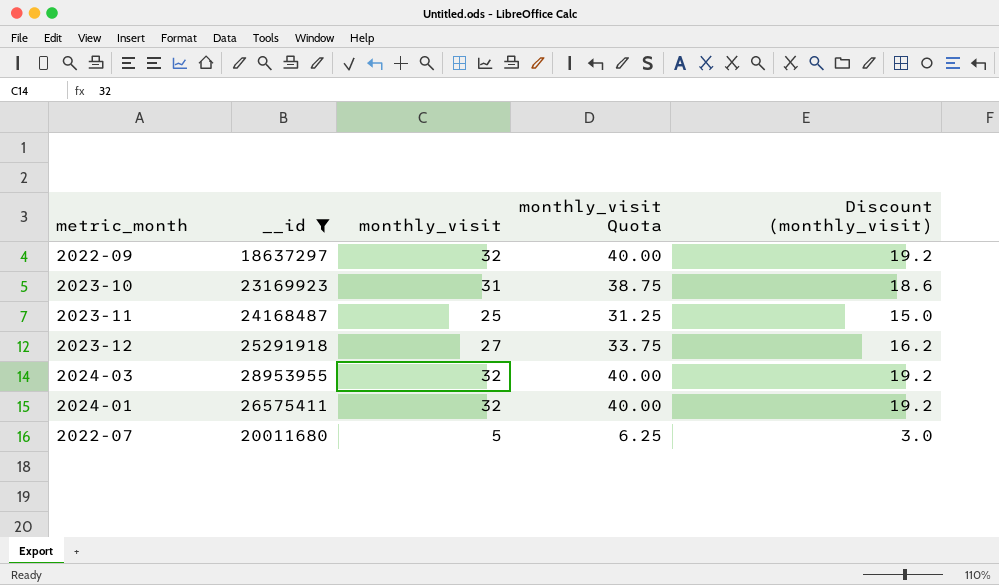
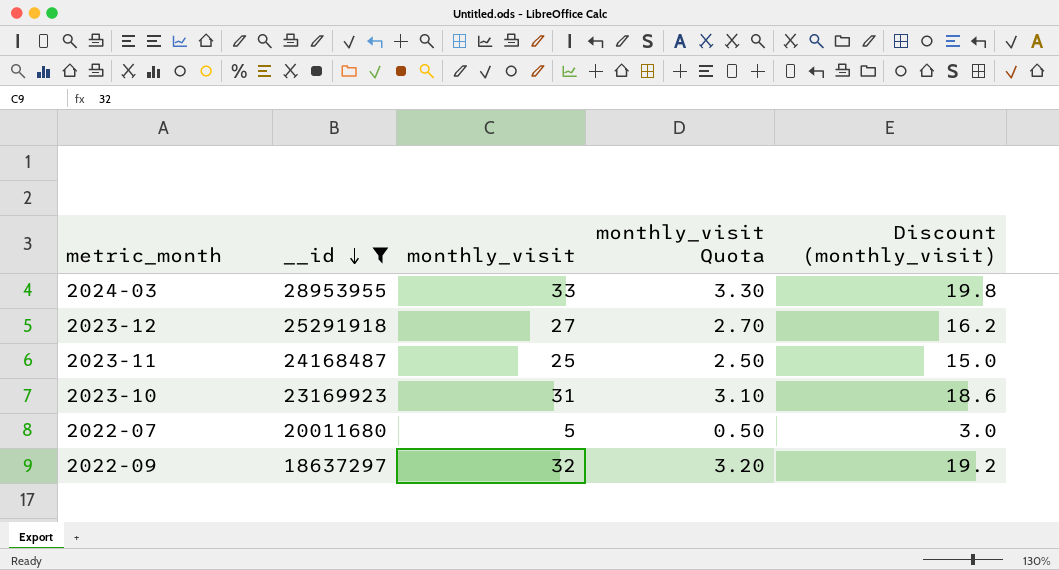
row order: none -> __id descending
column monthly_visit Quota | formula: [monthly_visit] * 1.25 -> [monthly_visit] * 0.1
row 2024-01: 26575411 | 32 | 40.00 | 19.2 -> none
2024-03 | monthly_visit: 32 -> 33
2024-03 | Discount (monthly_visit): 19.2 -> 19.8

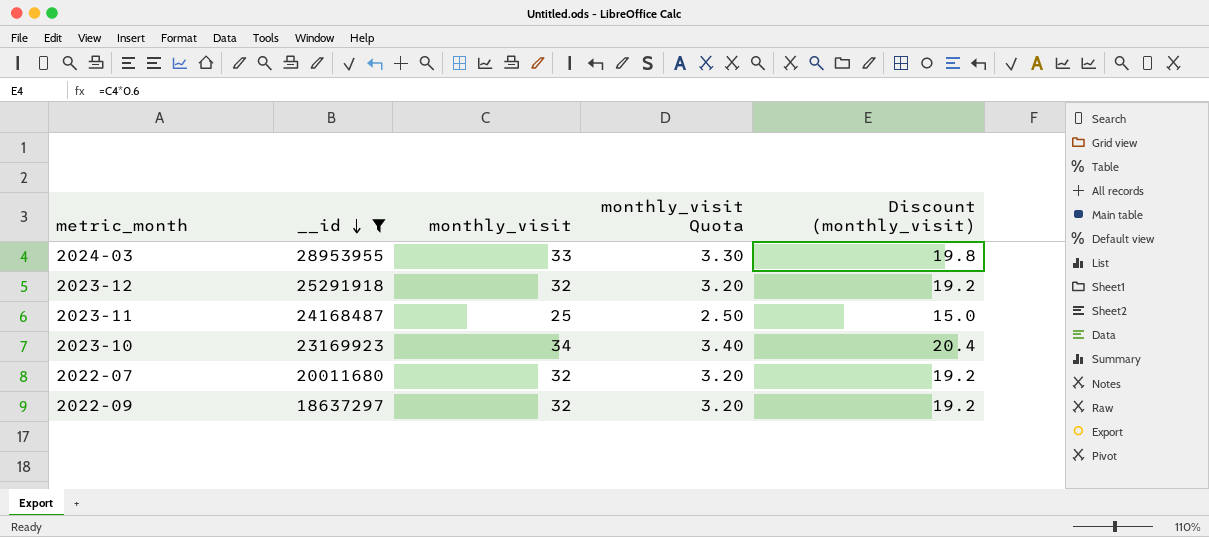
2023-12 | monthly_visit: 27 -> 32
2023-12 | monthly_visit Quota: 2.70 -> 3.20
2023-12 | Discount (monthly_visit): 16.2 -> 19.2
2023-10 | monthly_visit: 31 -> 34
2023-10 | monthly_visit Quota: 3.10 -> 3.40
2023-10 | Discount (monthly_visit): 18.6 -> 20.4
2022-07 | monthly_visit: 5 -> 32
2022-07 | monthly_visit Quota: 0.50 -> 3.20
2022-07 | Discount (monthly_visit): 3.0 -> 19.2

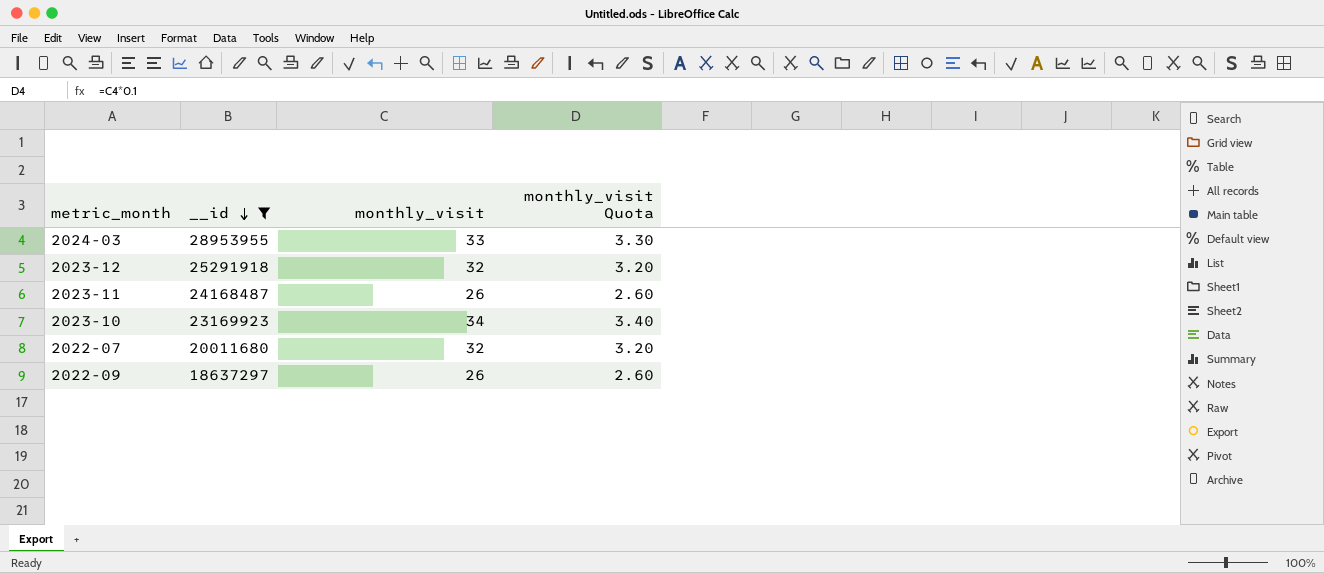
column Discount (monthly_visit) | formula: [monthly_visit] * 0.6 -> none
2023-11 | monthly_visit: 25 -> 26
2023-11 | monthly_visit Quota: 2.50 -> 2.60
2022-09 | monthly_visit: 32 -> 26
2022-09 | monthly_visit Quota: 3.20 -> 2.60

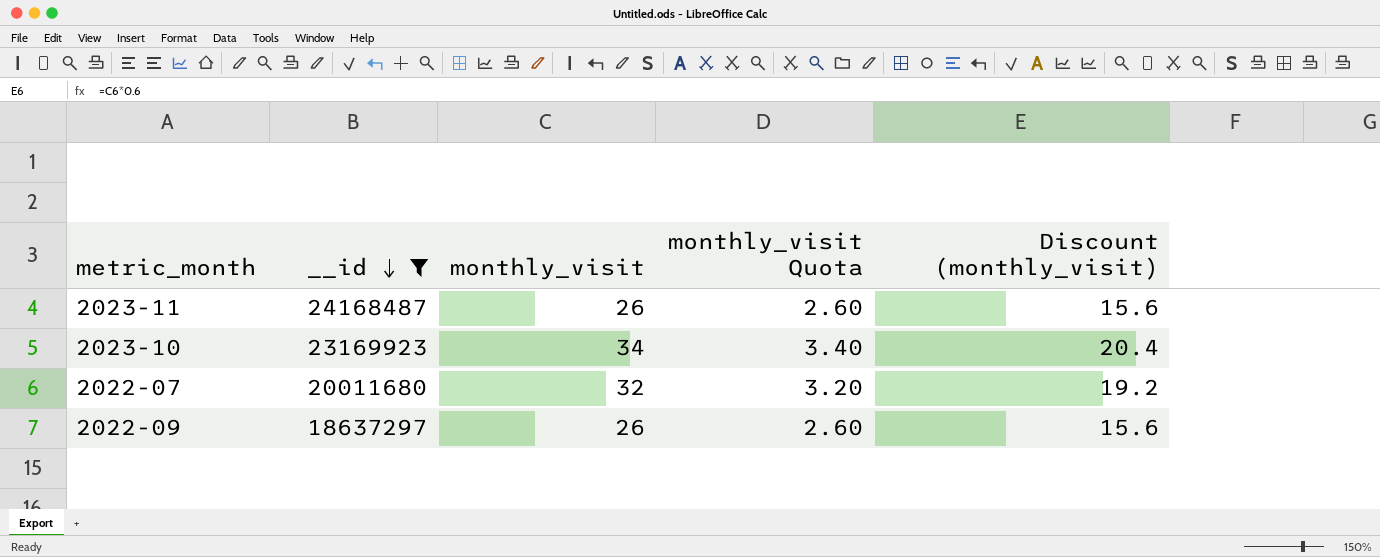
column Discount (monthly_visit) | formula: none -> [monthly_visit] * 0.6
row 2024-03: 28953955 | 33 | 3.30 -> none
row 2023-12: 25291918 | 32 | 3.20 -> none

